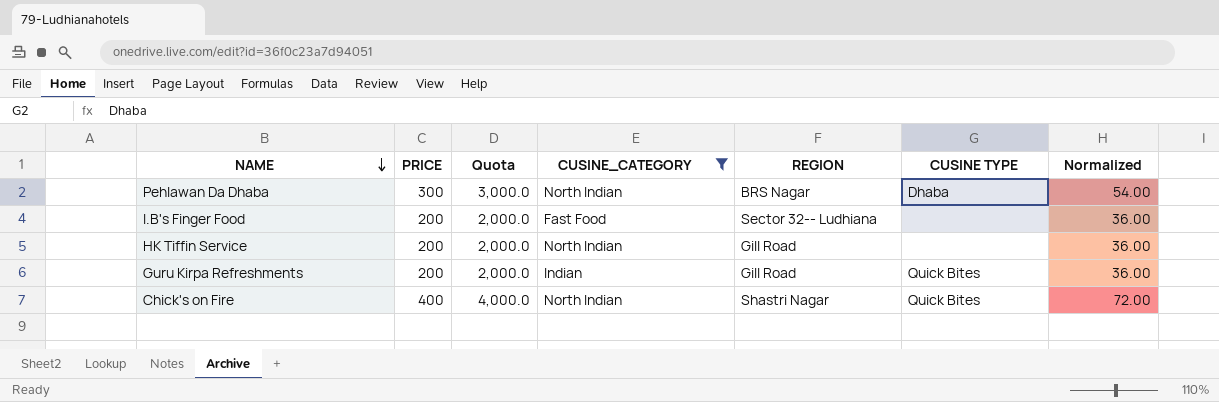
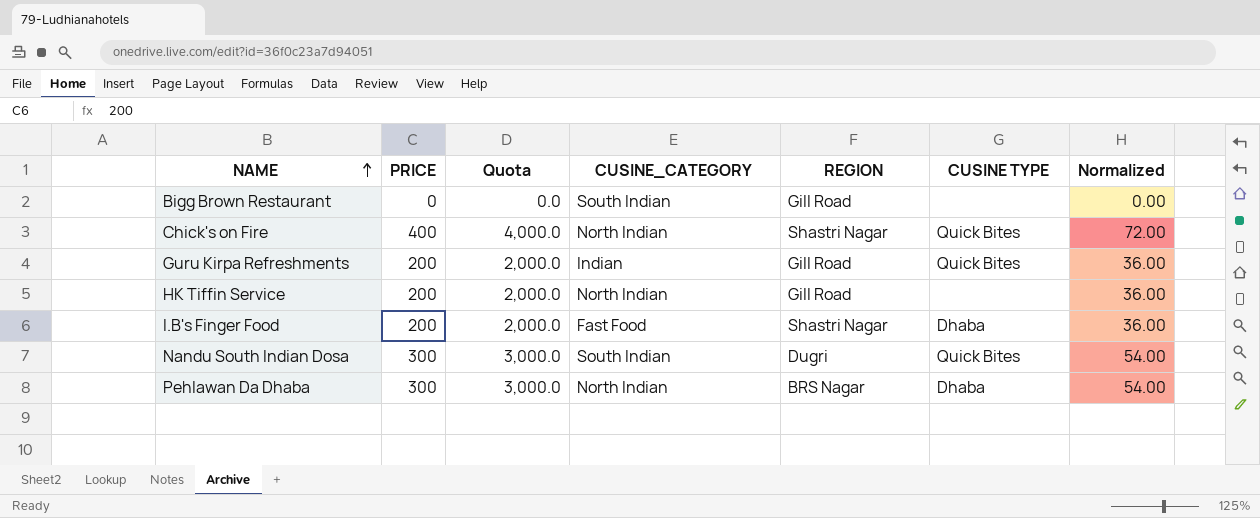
filter: CUSINE_CATEGORY != South Indian -> none
row order: NAME descending -> NAME ascending
I.B's Finger Food | REGION: Sector 32-- Ludhiana -> Shastri Nagar
I.B's Finger Food | CUSINE TYPE: none -> Dhaba

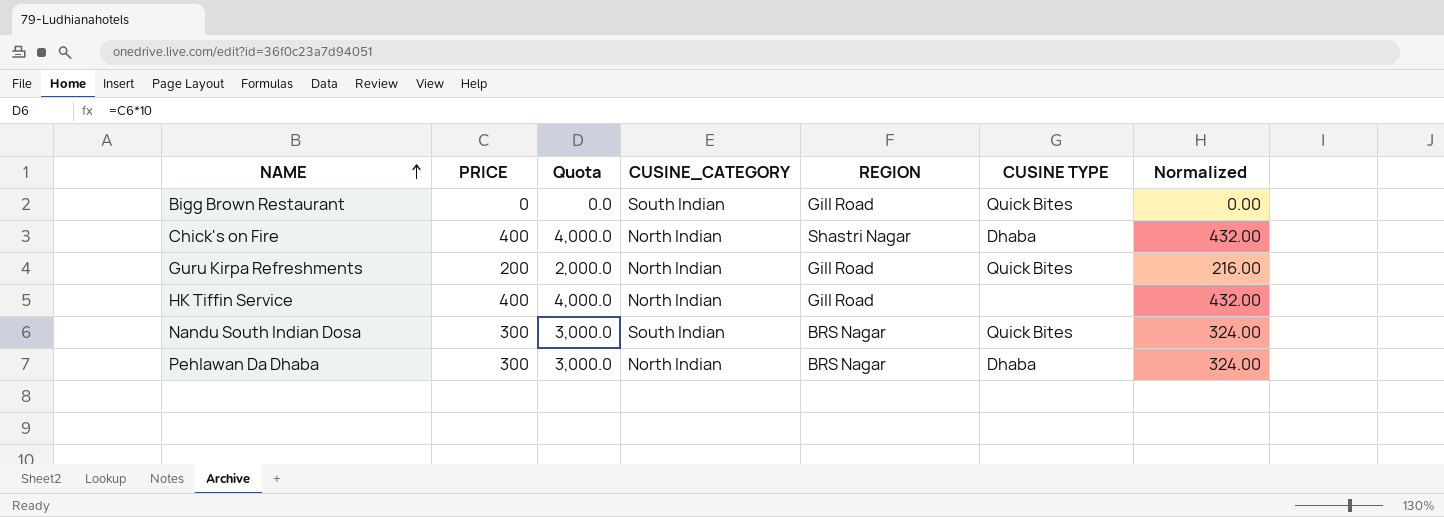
column Normalized | formula: [PRICE] * 0.18 -> [PRICE] * 1.08
row I.B's Finger Food: 200 | 2,000.0 | Fast Food | Shastri Nagar | Dhaba | 36.00 -> none
Bigg Brown Restaurant | CUSINE TYPE: none -> Quick Bites
Chick's on Fire | CUSINE TYPE: Quick Bites -> Dhaba
Guru Kirpa Refreshments | CUSINE_CATEGORY: Indian -> North Indian
HK Tiffin Service | PRICE: 200 -> 400
HK Tiffin Service | Quota: 2,000.0 -> 4,000.0
Nandu South Indian Dosa | REGION: Dugri -> BRS Nagar

